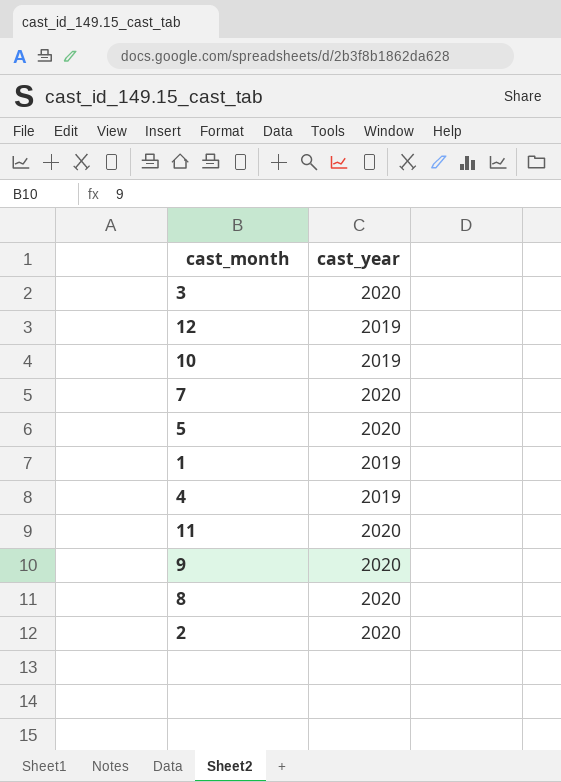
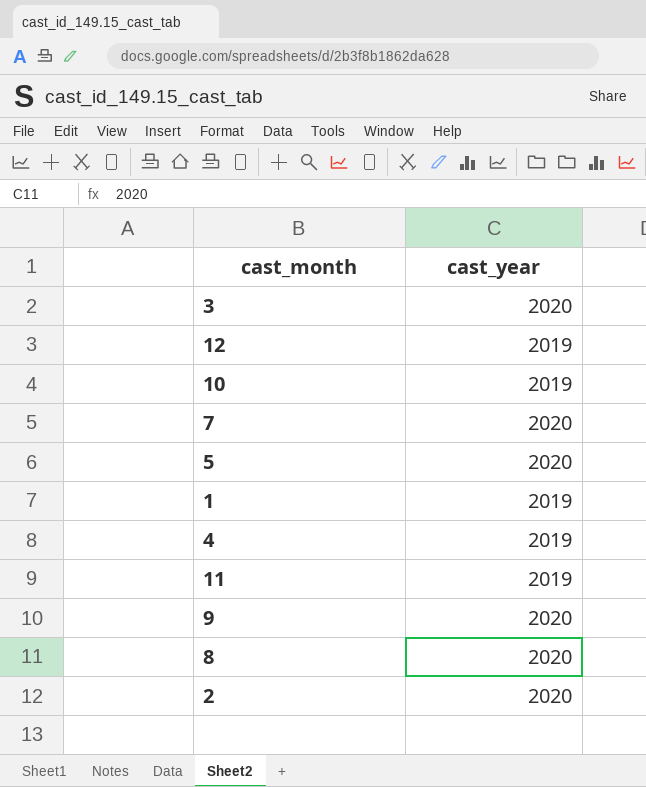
11 | cast_year: 2020 -> 2019

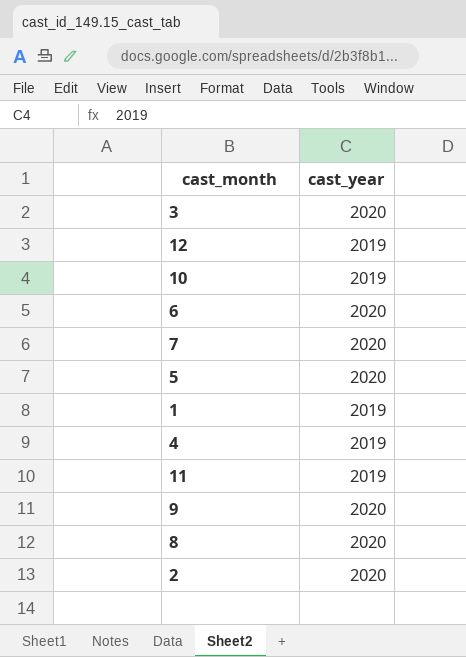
row 6: none -> 2020

